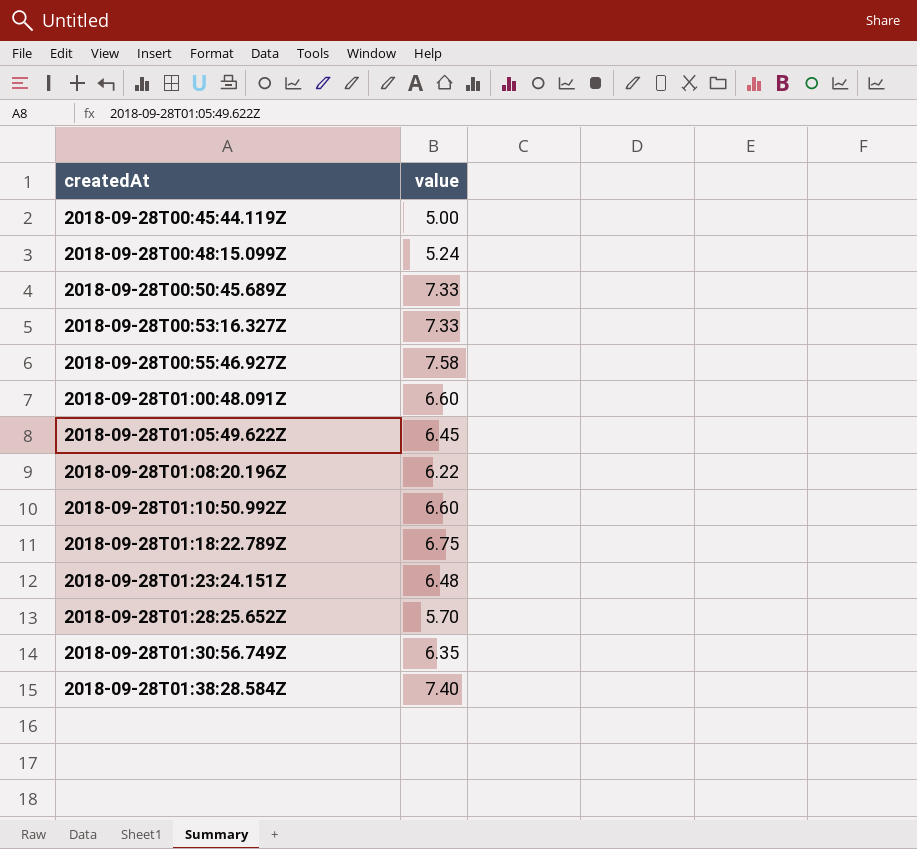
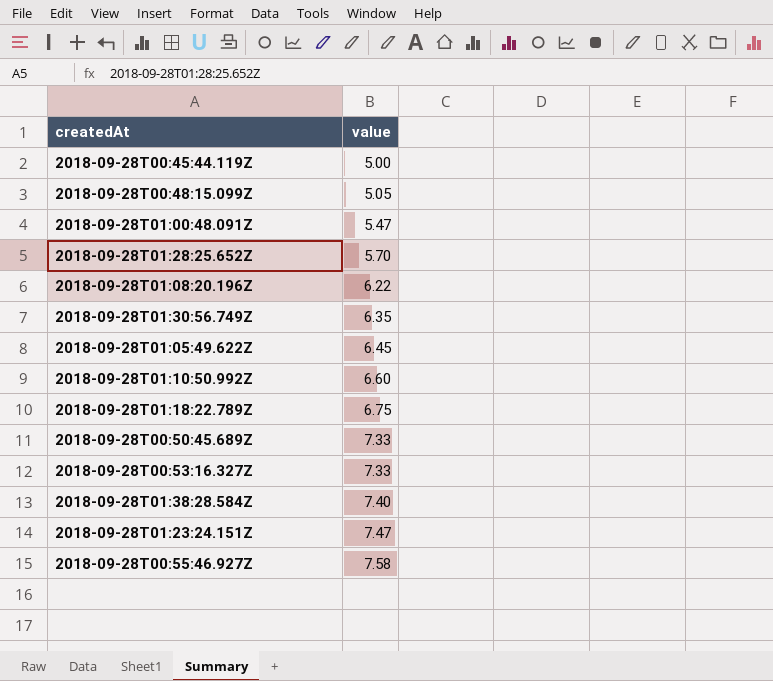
row order: createdAt ascending -> value ascending
2018-09-28T00:48:15.099Z | value: 5.24 -> 5.05
2018-09-28T01:00:48.091Z | value: 6.60 -> 5.47
2018-09-28T01:23:24.151Z | value: 6.48 -> 7.47

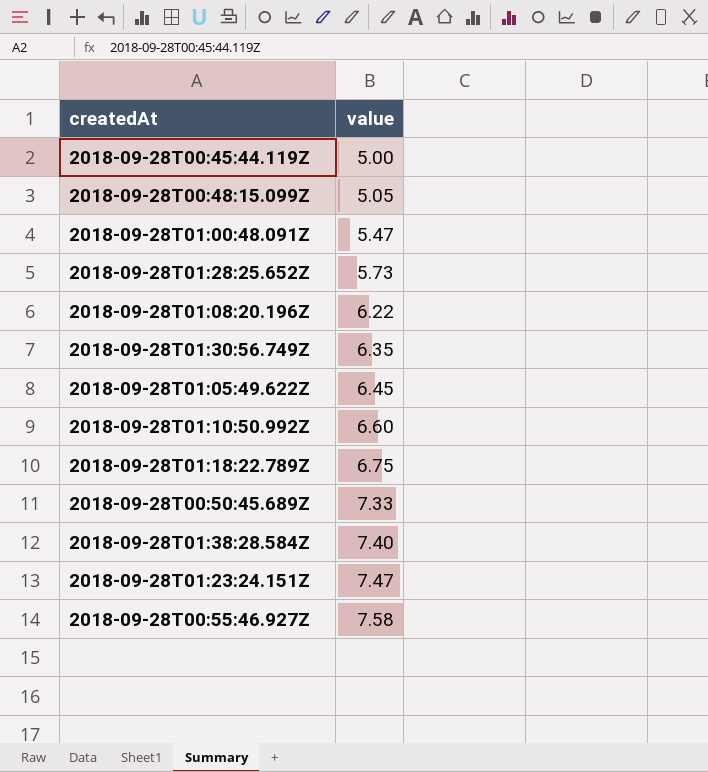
row 2018-09-28T00:53:16.327Z: 7.33 -> none
2018-09-28T01:28:25.652Z | value: 5.70 -> 5.73

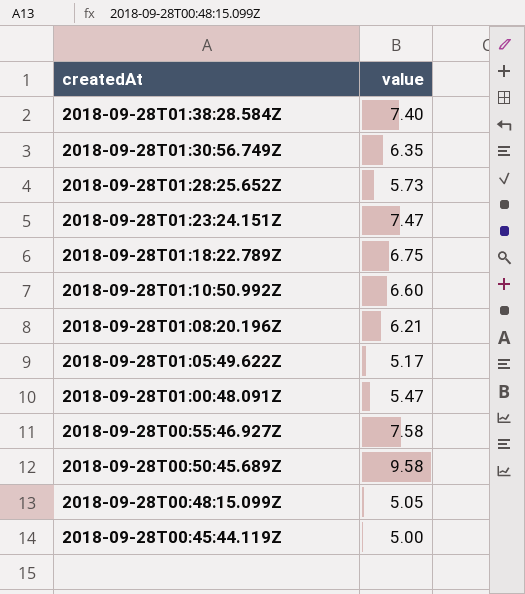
row order: value ascending -> createdAt descending
2018-09-28T01:08:20.196Z | value: 6.22 -> 6.21
2018-09-28T01:05:49.622Z | value: 6.45 -> 5.17
2018-09-28T00:50:45.689Z | value: 7.33 -> 9.58

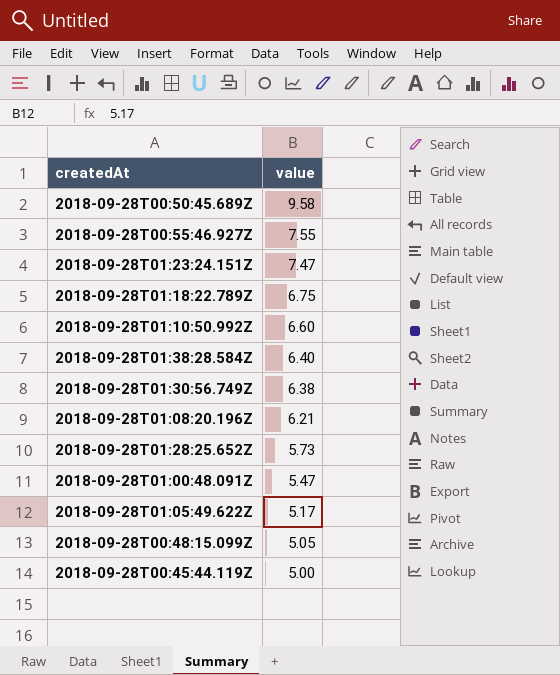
row order: createdAt descending -> value descending
2018-09-28T00:55:46.927Z | value: 7.58 -> 7.55
2018-09-28T01:38:28.584Z | value: 7.40 -> 6.40
2018-09-28T01:30:56.749Z | value: 6.35 -> 6.38

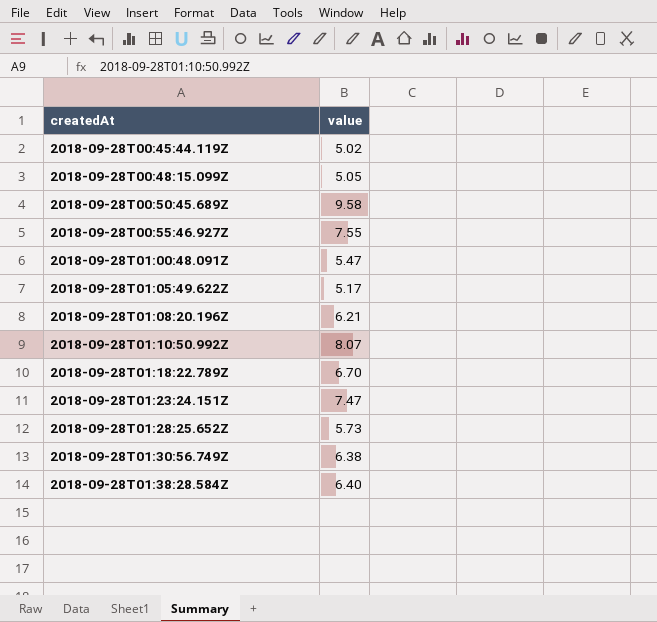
row order: value descending -> createdAt ascending
2018-09-28T00:45:44.119Z | value: 5.00 -> 5.02
2018-09-28T01:10:50.992Z | value: 6.60 -> 8.07
2018-09-28T01:18:22.789Z | value: 6.75 -> 6.70

